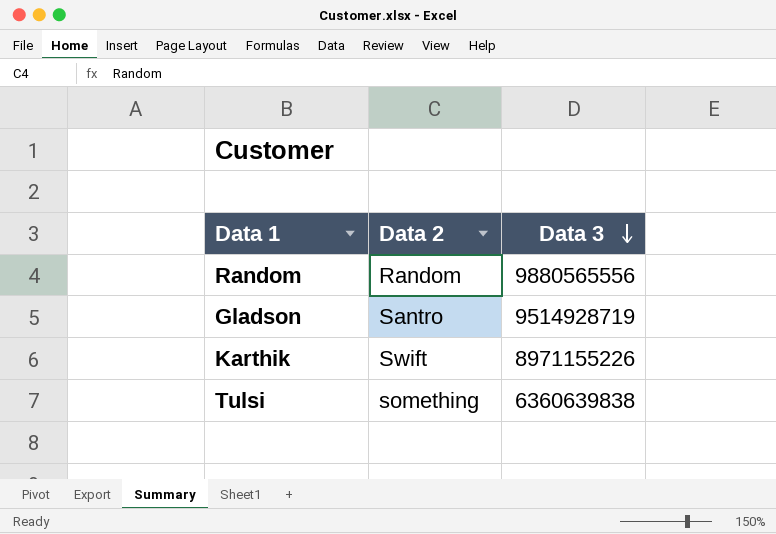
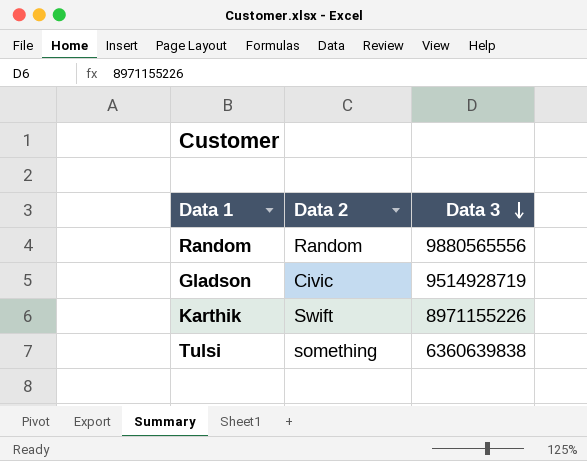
Gladson | Data 2: Santro -> Civic

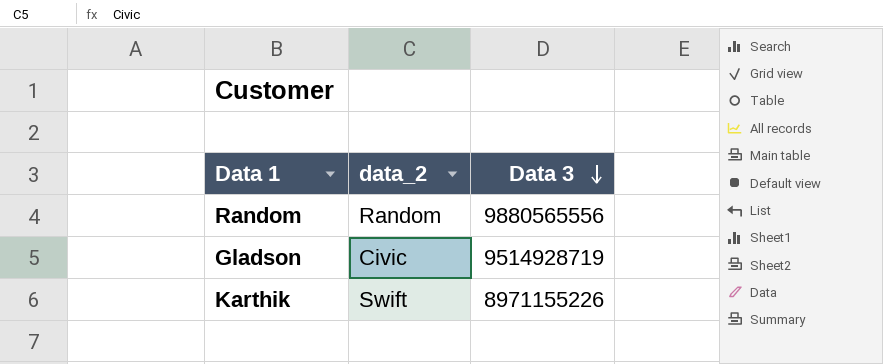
column name: Data 2 -> data_2
row Tulsi: something | 6360639838 -> none

